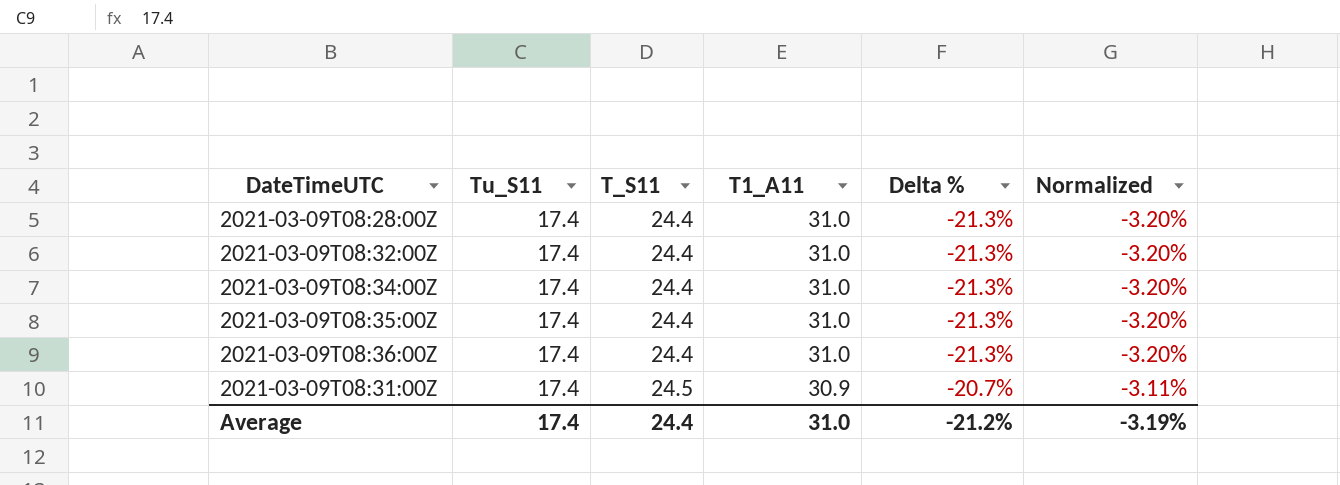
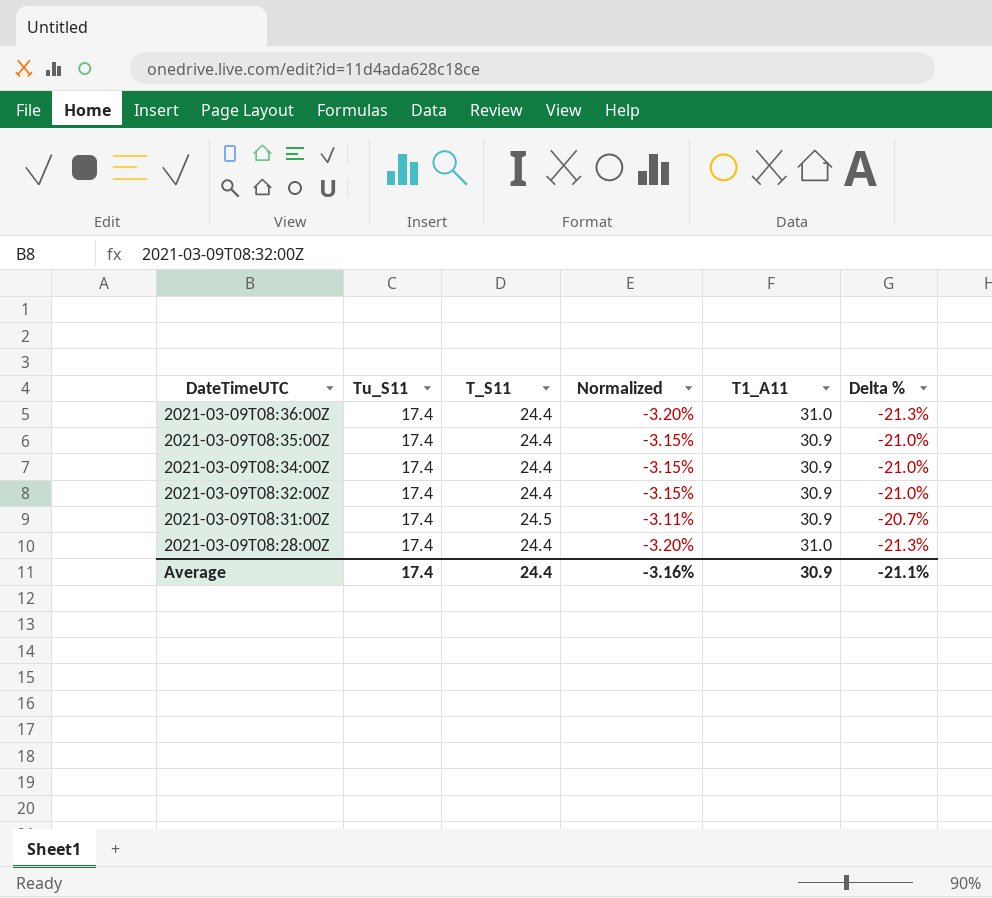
row order: T_S11 ascending -> DateTimeUTC descending
column Normalized | position: 6 -> 4
2021-03-09T08:35:00Z | Normalized: -3.20% -> -3.15%
2021-03-09T08:35:00Z | T1_A11: 31.0 -> 30.9
2021-03-09T08:35:00Z | Delta %: -21.3% -> -21.0%
2021-03-09T08:34:00Z | Normalized: -3.20% -> -3.15%
2021-03-09T08:34:00Z | T1_A11: 31.0 -> 30.9
2021-03-09T08:34:00Z | Delta %: -21.3% -> -21.0%
2021-03-09T08:32:00Z | Normalized: -3.20% -> -3.15%
2021-03-09T08:32:00Z | T1_A11: 31.0 -> 30.9
2021-03-09T08:32:00Z | Delta %: -21.3% -> -21.0%
Average | Normalized: -3.19% -> -3.16%
Average | T1_A11: 31.0 -> 30.9
Average | Delta %: -21.2% -> -21.1%

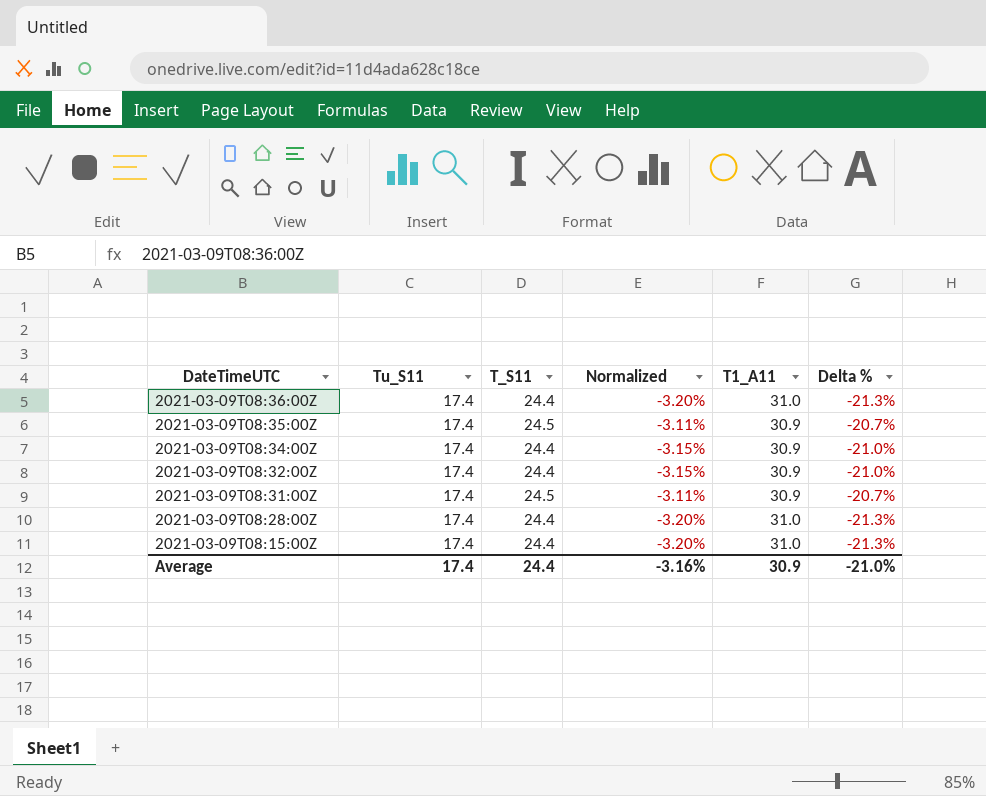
2021-03-09T08:35:00Z | T_S11: 24.4 -> 24.5
2021-03-09T08:35:00Z | Normalized: -3.15% -> -3.11%
2021-03-09T08:35:00Z | Delta %: -21.0% -> -20.7%
row 2021-03-09T08:15:00Z: none -> 17.4 | 24.4 | -3.20% | 31.0 | -21.3%
Average | Delta %: -21.1% -> -21.0%

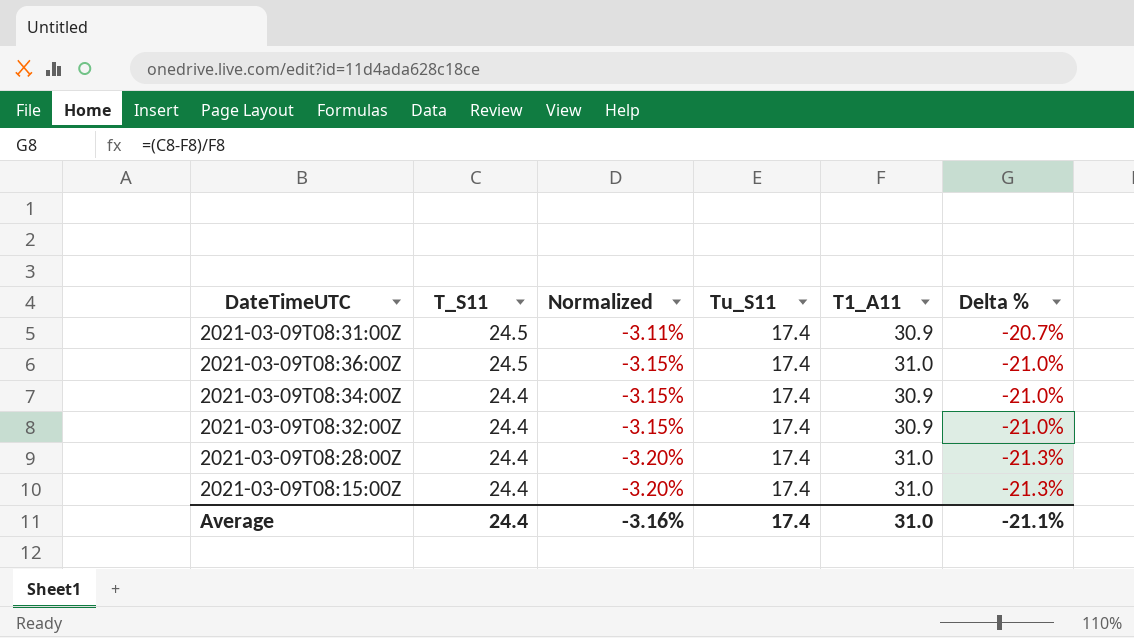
row order: DateTimeUTC descending -> T_S11 descending
column Tu_S11 | position: 2 -> 4
row 2021-03-09T08:35:00Z: 17.4 | 24.5 | -3.11% | 30.9 | -20.7% -> none
2021-03-09T08:36:00Z | T_S11: 24.4 -> 24.5
2021-03-09T08:36:00Z | Normalized: -3.20% -> -3.15%
2021-03-09T08:36:00Z | Delta %: -21.3% -> -21.0%
Average | T1_A11: 30.9 -> 31.0
Average | Delta %: -21.0% -> -21.1%

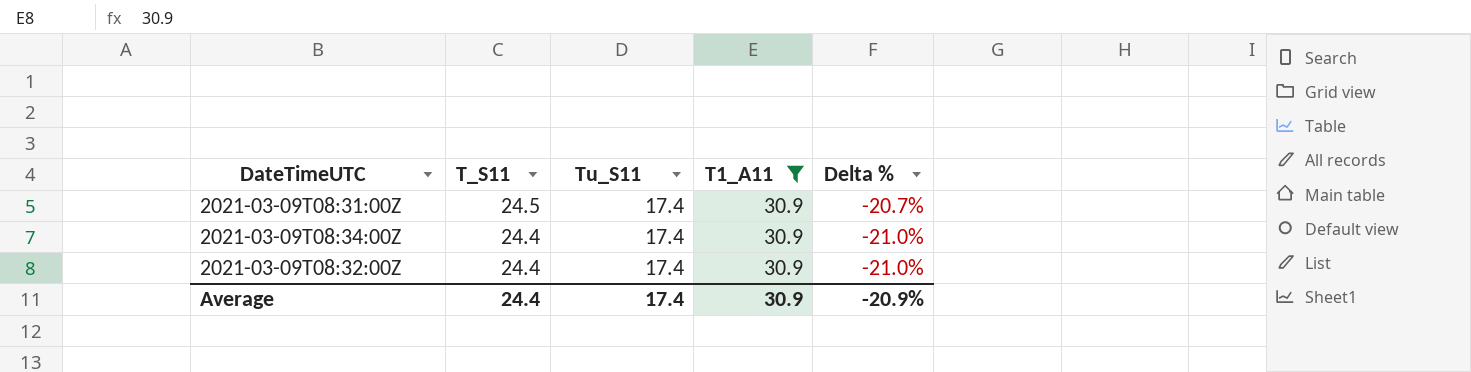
filter: none -> T1_A11 = 30.9
column Normalized | formula: [Delta %] * 0.15 -> none
Average | T1_A11: 31.0 -> 30.9
Average | Delta %: -21.1% -> -20.9%

